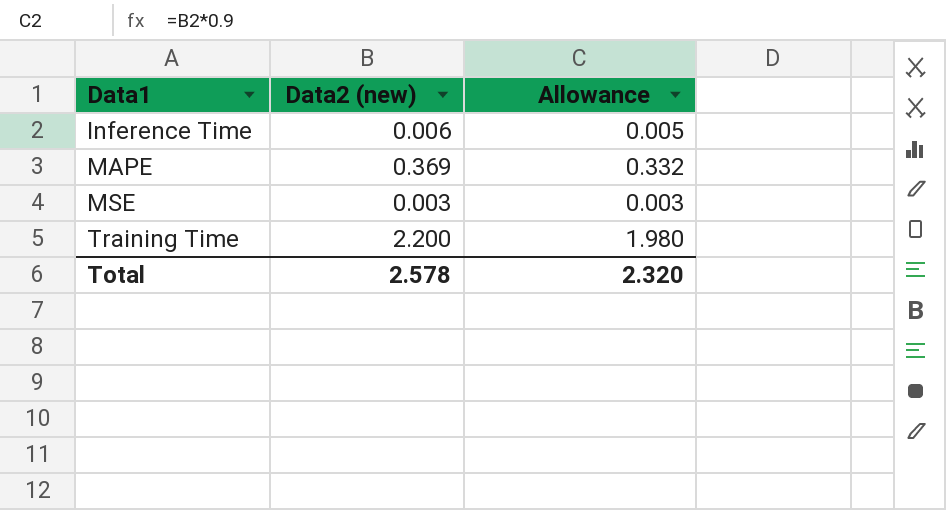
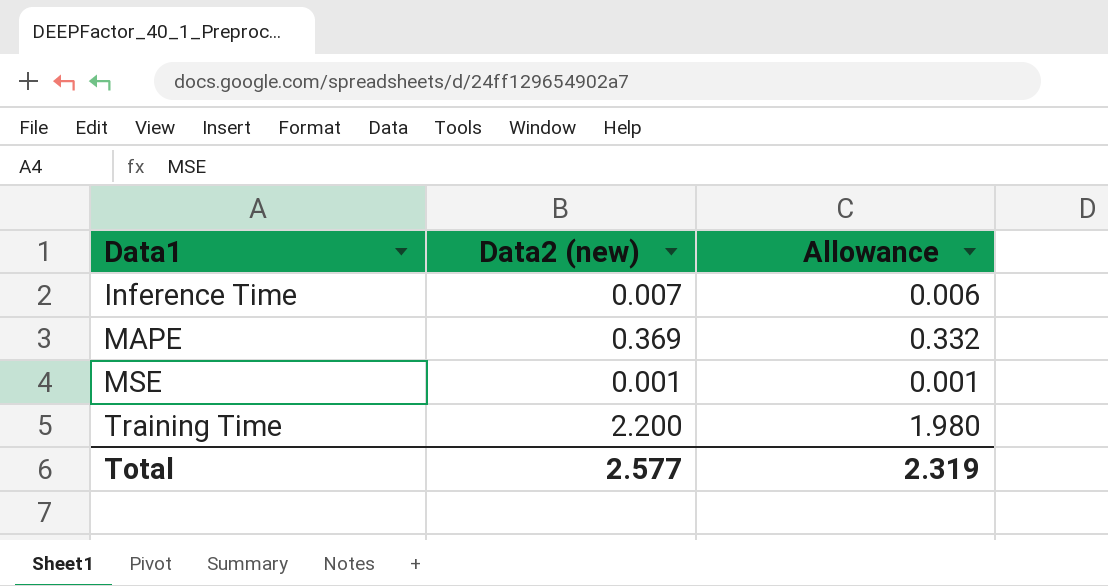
Inference Time | Data2 (new): 0.006 -> 0.007
Inference Time | Allowance: 0.005 -> 0.006
MSE | Data2 (new): 0.003 -> 0.001
MSE | Allowance: 0.003 -> 0.001
Total | Data2 (new): 2.578 -> 2.577
Total | Allowance: 2.320 -> 2.319

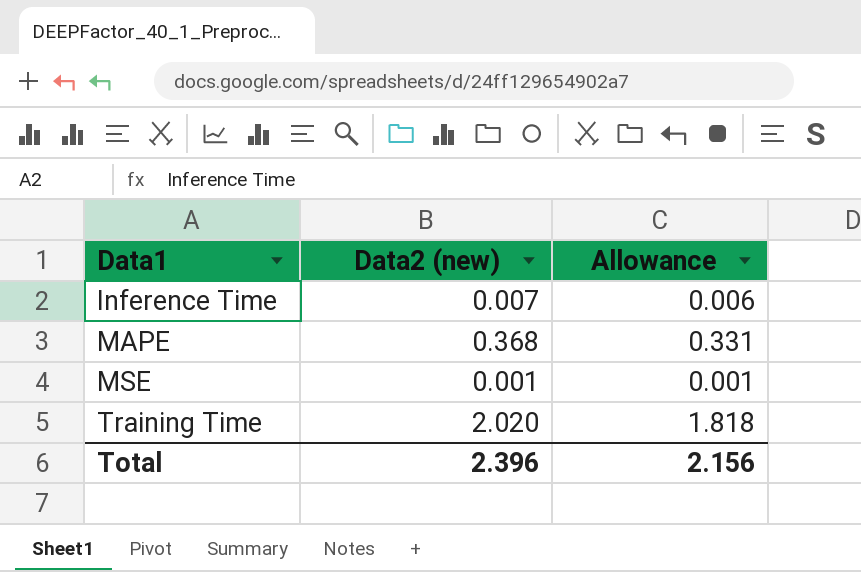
MAPE | Data2 (new): 0.369 -> 0.368
MAPE | Allowance: 0.332 -> 0.331
Training Time | Data2 (new): 2.200 -> 2.020
Training Time | Allowance: 1.980 -> 1.818
Total | Data2 (new): 2.577 -> 2.396
Total | Allowance: 2.319 -> 2.156

